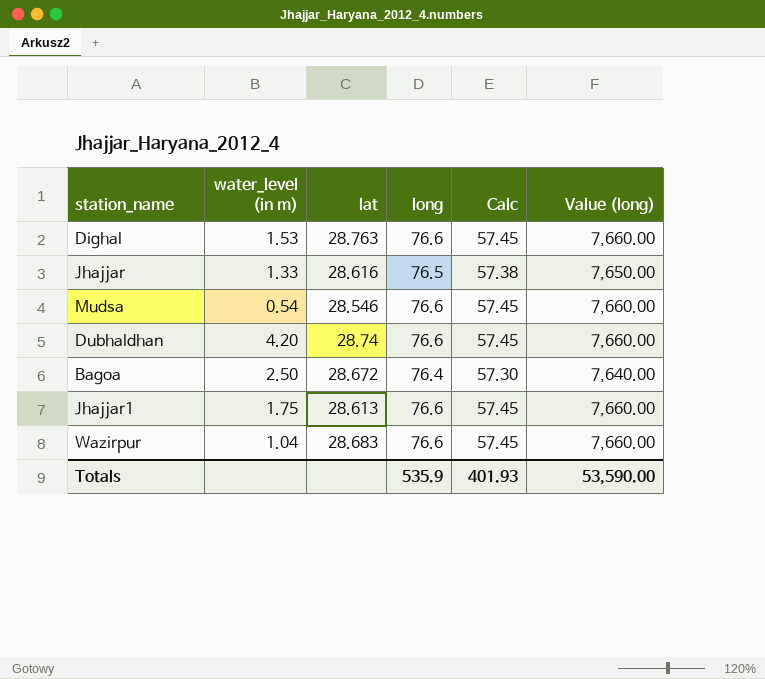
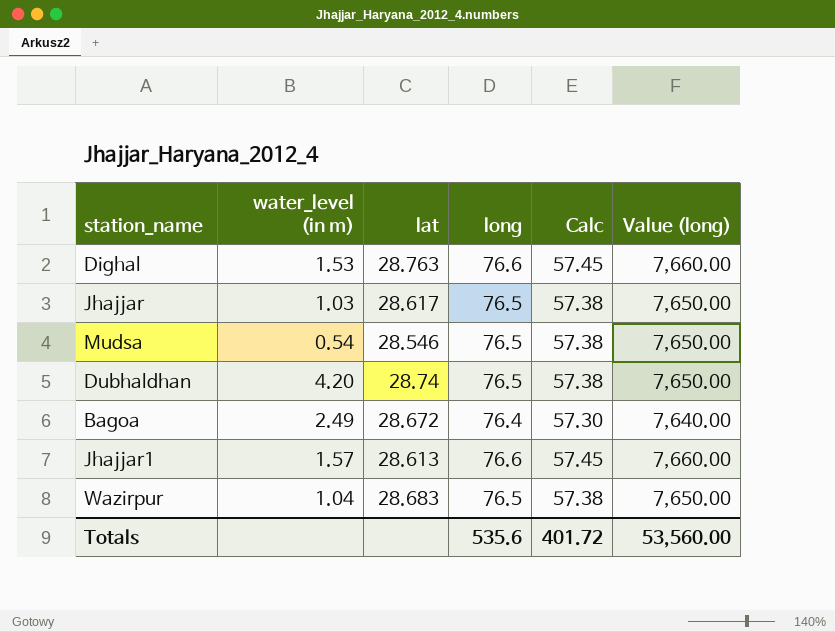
Jhajjar | water_level (in m): 1.33 -> 1.03
Jhajjar | lat: 28.616 -> 28.617
Mudsa | long: 76.6 -> 76.5
Mudsa | Calc: 57.45 -> 57.38
Mudsa | Value (long): 7,660.00 -> 7,650.00
Dubhaldhan | long: 76.6 -> 76.5
Dubhaldhan | Calc: 57.45 -> 57.38
Dubhaldhan | Value (long): 7,660.00 -> 7,650.00
Bagoa | water_level (in m): 2.50 -> 2.49
Jhajjar1 | water_level (in m): 1.75 -> 1.57
Wazirpur | long: 76.6 -> 76.5
Wazirpur | Calc: 57.45 -> 57.38
Wazirpur | Value (long): 7,660.00 -> 7,650.00
Totals | long: 535.9 -> 535.6
Totals | Calc: 401.93 -> 401.72
Totals | Value (long): 53,590.00 -> 53,560.00

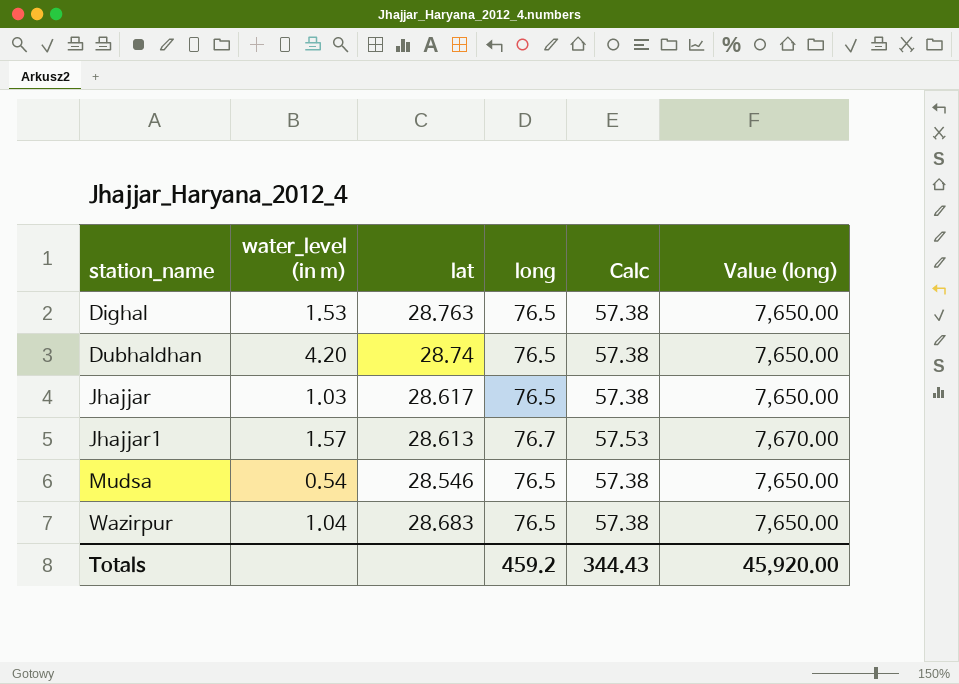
row order: none -> station_name ascending
row Bagoa: 2.49 | 28.672 | 76.4 | 57.30 | 7,640.00 -> none
Dighal | long: 76.6 -> 76.5
Dighal | Calc: 57.45 -> 57.38
Dighal | Value (long): 7,660.00 -> 7,650.00
Jhajjar1 | long: 76.6 -> 76.7
Jhajjar1 | Calc: 57.45 -> 57.53
Jhajjar1 | Value (long): 7,660.00 -> 7,670.00
Totals | long: 535.6 -> 459.2
Totals | Calc: 401.72 -> 344.43
Totals | Value (long): 53,560.00 -> 45,920.00

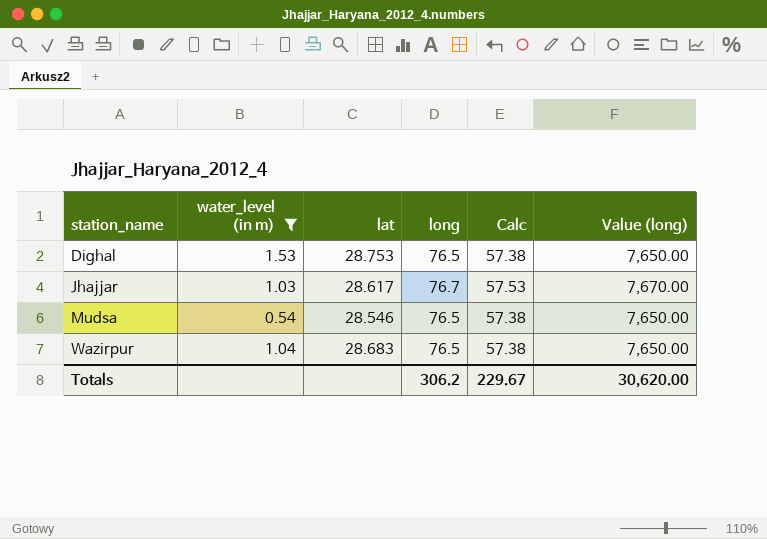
filter: none -> water_level (in m) <= 1.53
Dighal | lat: 28.763 -> 28.753
Jhajjar | long: 76.5 -> 76.7
Jhajjar | Calc: 57.38 -> 57.53
Jhajjar | Value (long): 7,650.00 -> 7,670.00
Totals | long: 459.2 -> 306.2
Totals | Calc: 344.43 -> 229.67
Totals | Value (long): 45,920.00 -> 30,620.00

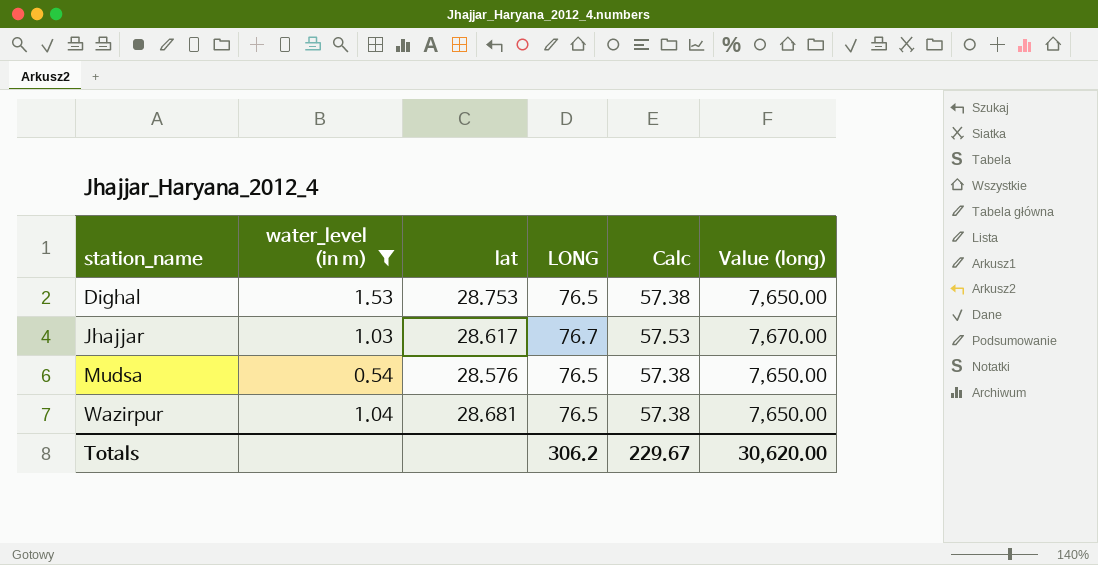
column name: long -> LONG
Mudsa | lat: 28.546 -> 28.576
Wazirpur | lat: 28.683 -> 28.681

